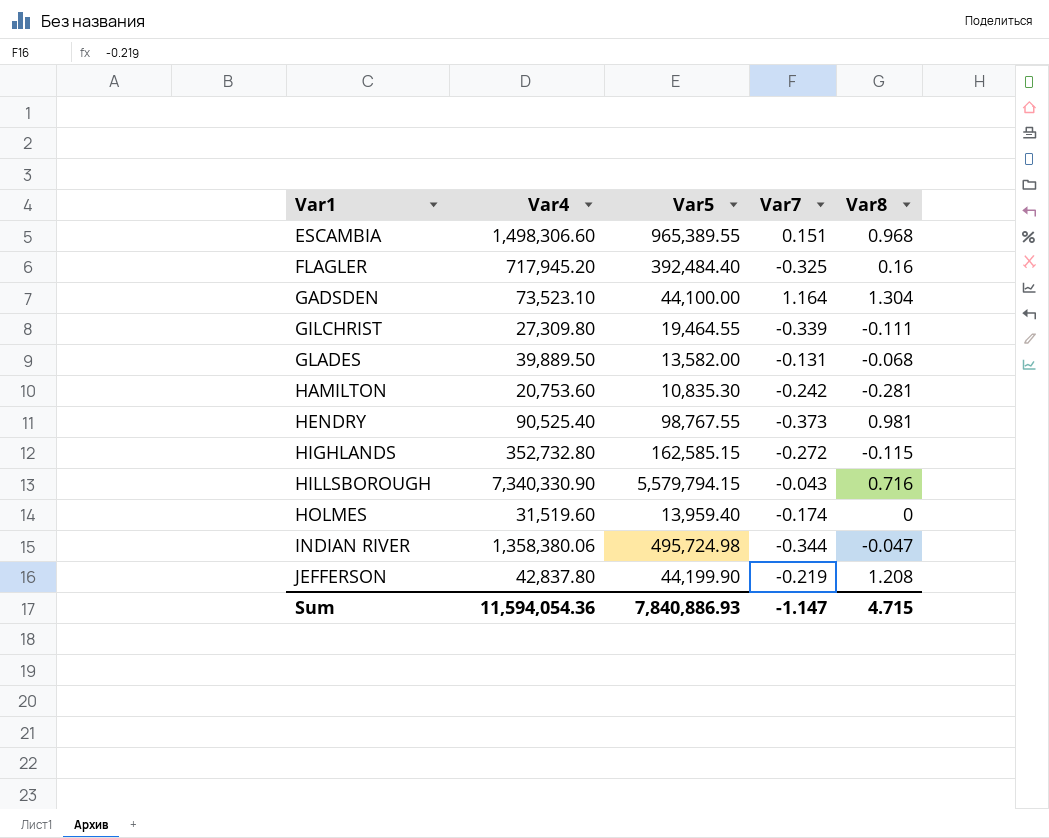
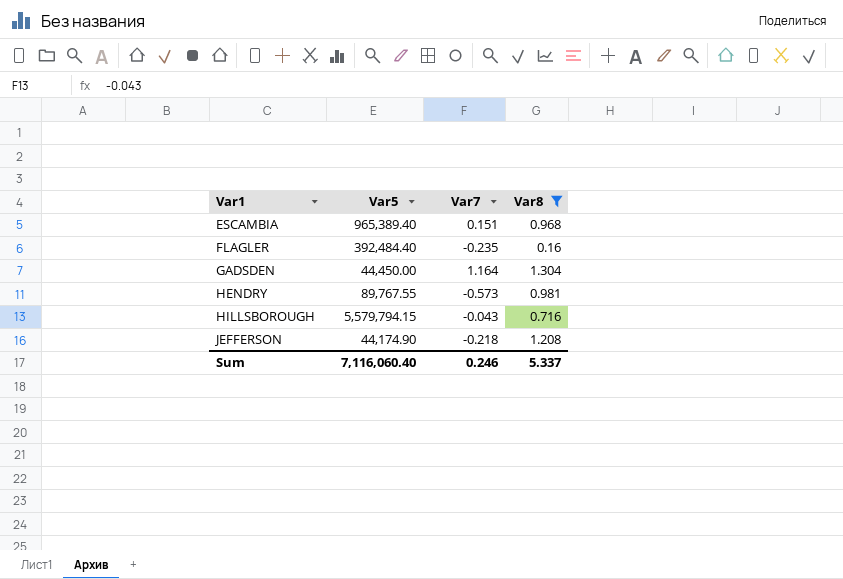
filter: none -> Var8 >= 0.16
column Var4 | position: 2 -> none
ESCAMBIA | Var5: 965,389.55 -> 965,389.40
FLAGLER | Var7: -0.325 -> -0.235
GADSDEN | Var5: 44,100.00 -> 44,450.00
HENDRY | Var5: 98,767.55 -> 89,767.55
HENDRY | Var7: -0.373 -> -0.573
JEFFERSON | Var5: 44,199.90 -> 44,174.90
JEFFERSON | Var7: -0.219 -> -0.218
Sum | Var5: 7,840,886.93 -> 7,116,060.40
Sum | Var7: -1.147 -> 0.246
Sum | Var8: 4.715 -> 5.337

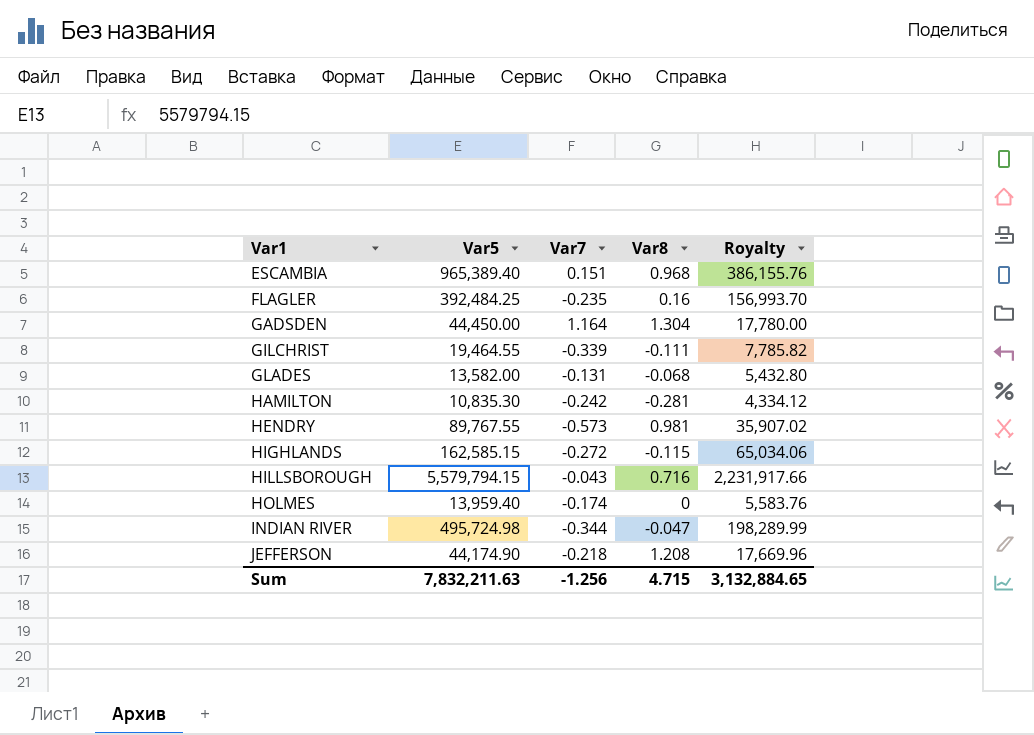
filter: Var8 >= 0.16 -> none
column Royalty | formula: none -> [Var5] * 0.4
FLAGLER | Var5: 392,484.40 -> 392,484.25
Sum | Var5: 7,116,060.40 -> 7,832,211.63
Sum | Var7: 0.246 -> -1.256
Sum | Var8: 5.337 -> 4.715

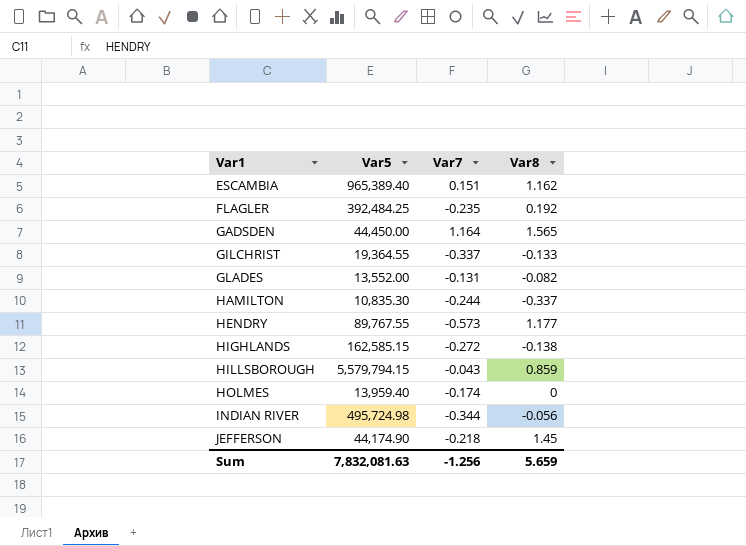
column Royalty | formula: [Var5] * 0.4 -> none
ESCAMBIA | Var8: 0.968 -> 1.162
FLAGLER | Var8: 0.16 -> 0.192
GADSDEN | Var8: 1.304 -> 1.565
GILCHRIST | Var5: 19,464.55 -> 19,364.55
GILCHRIST | Var7: -0.339 -> -0.337
GILCHRIST | Var8: -0.111 -> -0.133
GLADES | Var5: 13,582.00 -> 13,552.00
GLADES | Var8: -0.068 -> -0.082
HAMILTON | Var7: -0.242 -> -0.244
HAMILTON | Var8: -0.281 -> -0.337
HENDRY | Var8: 0.981 -> 1.177
HIGHLANDS | Var8: -0.115 -> -0.138
HILLSBOROUGH | Var8: 0.716 -> 0.859
INDIAN RIVER | Var8: -0.047 -> -0.056
JEFFERSON | Var8: 1.208 -> 1.45
Sum | Var5: 7,832,211.63 -> 7,832,081.63
Sum | Var8: 4.715 -> 5.659

